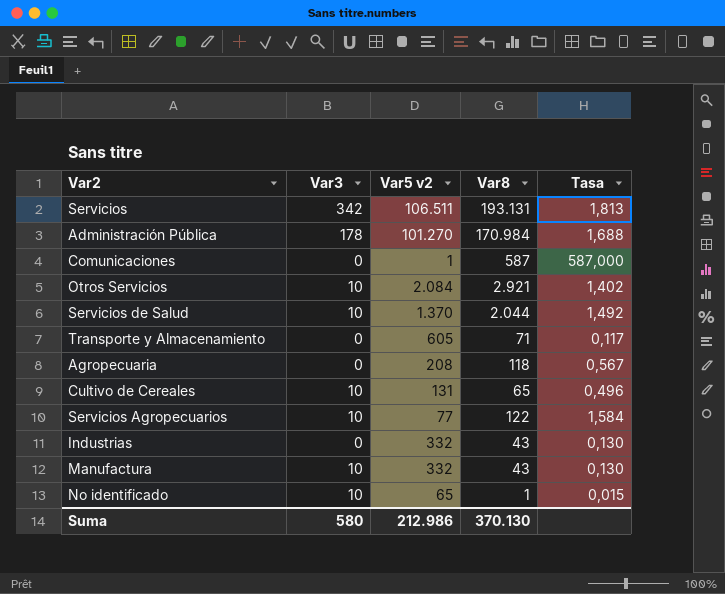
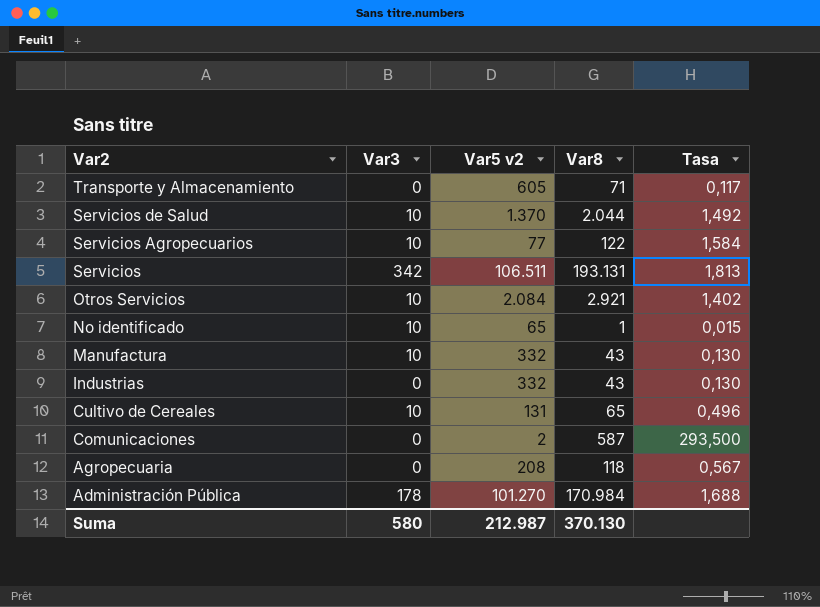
row order: none -> Var2 descending
Comunicaciones | Var5 v2: 1 -> 2
Comunicaciones | Tasa: 587,000 -> 293,500
Suma | Var5 v2: 212.986 -> 212.987

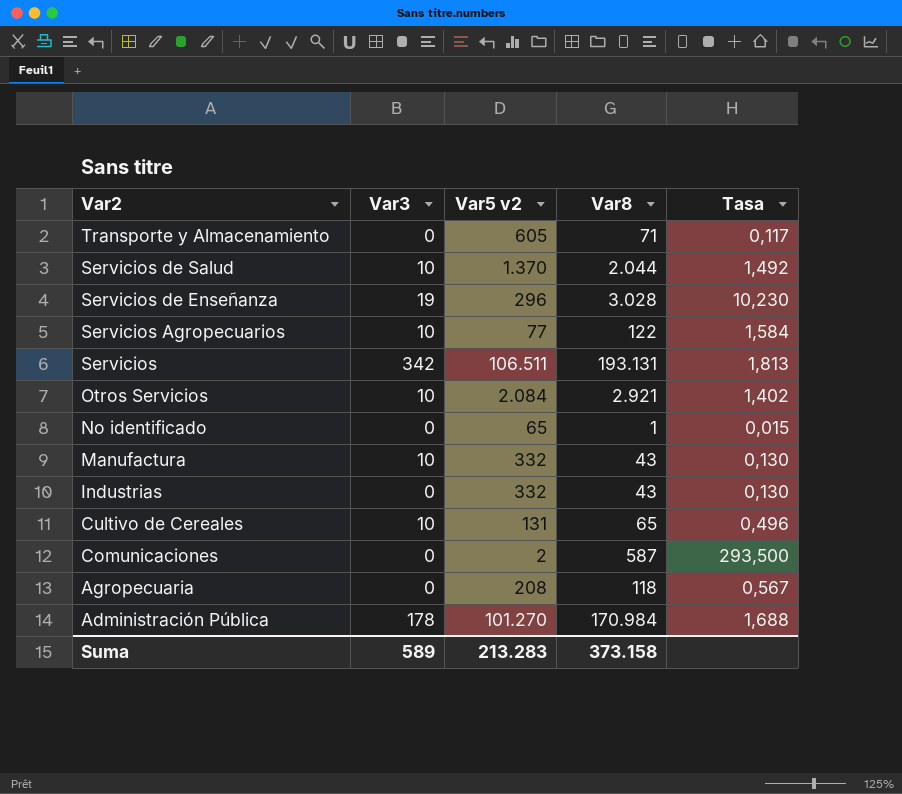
row Servicios de Enseñanza: none -> 19 | 296 | 3.028 | 10,230
No identificado | Var3: 10 -> 0
Suma | Var3: 580 -> 589
Suma | Var5 v2: 212.987 -> 213.283
Suma | Var8: 370.130 -> 373.158

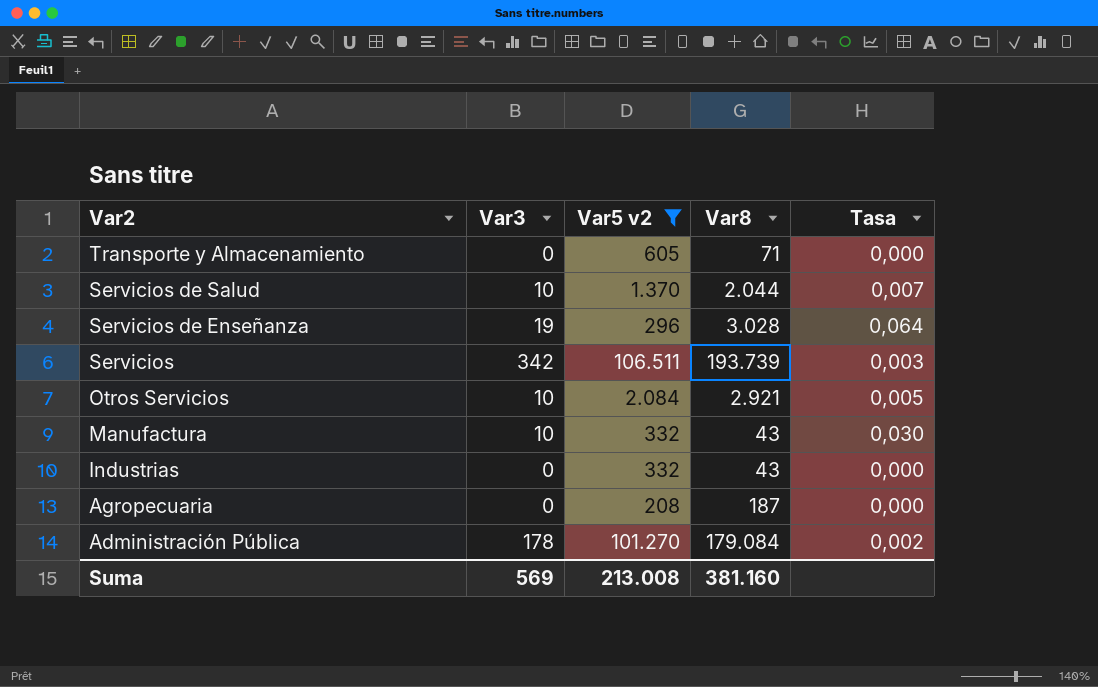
filter: none -> Var5 v2 >= 208
column Tasa | formula: [Var8] / [Var5 v2] -> [Var3] / [Var5 v2]
Servicios | Var8: 193.131 -> 193.739
Agropecuaria | Var8: 118 -> 187
Administración Pública | Var8: 170.984 -> 179.084
Suma | Var3: 589 -> 569
Suma | Var5 v2: 213.283 -> 213.008
Suma | Var8: 373.158 -> 381.160

